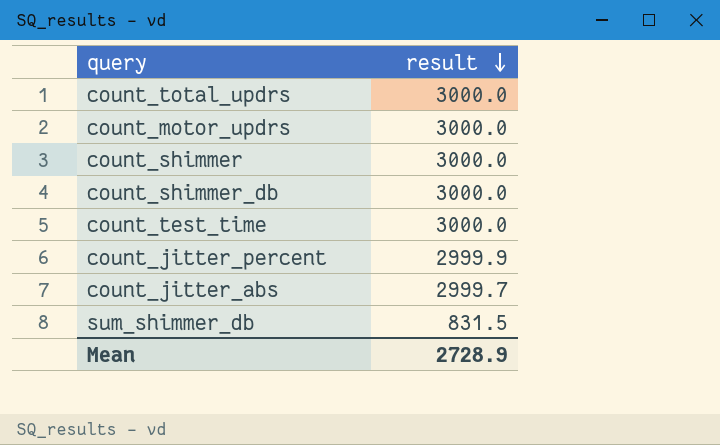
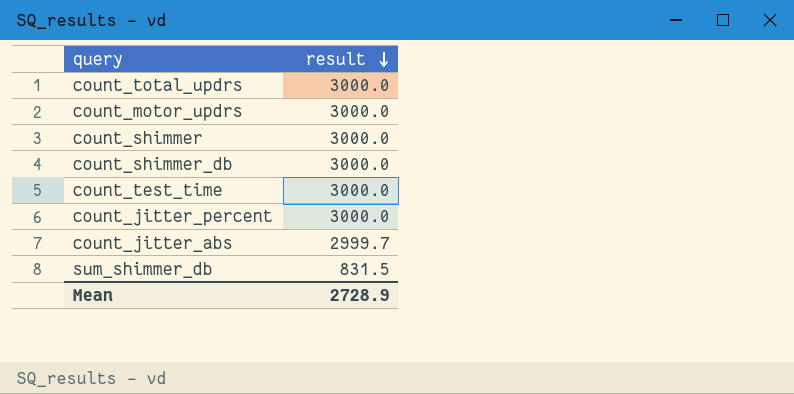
count_jitter_percent | result: 2999.9 -> 3000.0

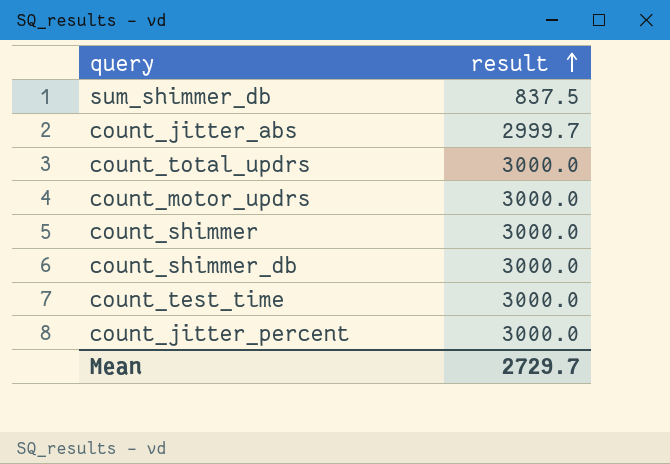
row order: result descending -> result ascending
sum_shimmer_db | result: 831.5 -> 837.5
Mean | result: 2728.9 -> 2729.7

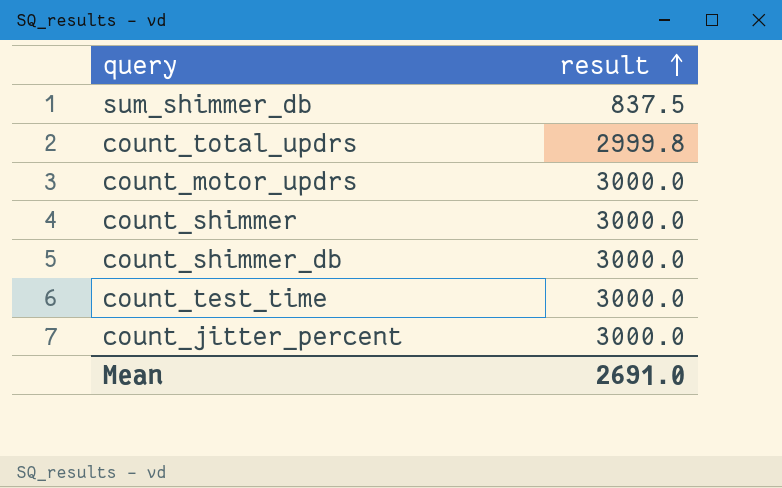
row count_jitter_abs: 2999.7 -> none
count_total_updrs | result: 3000.0 -> 2999.8
Mean | result: 2729.7 -> 2691.0

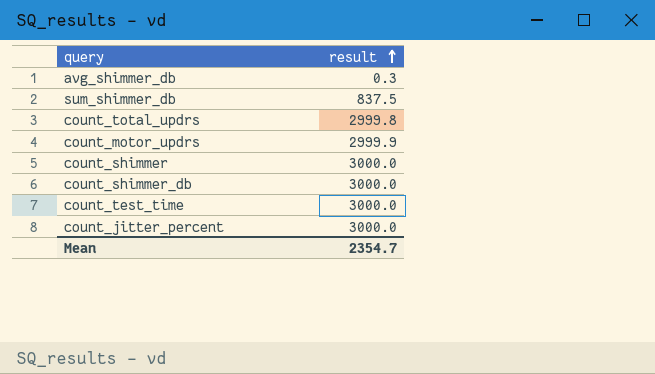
row avg_shimmer_db: none -> 0.3
count_motor_updrs | result: 3000.0 -> 2999.9
Mean | result: 2691.0 -> 2354.7

